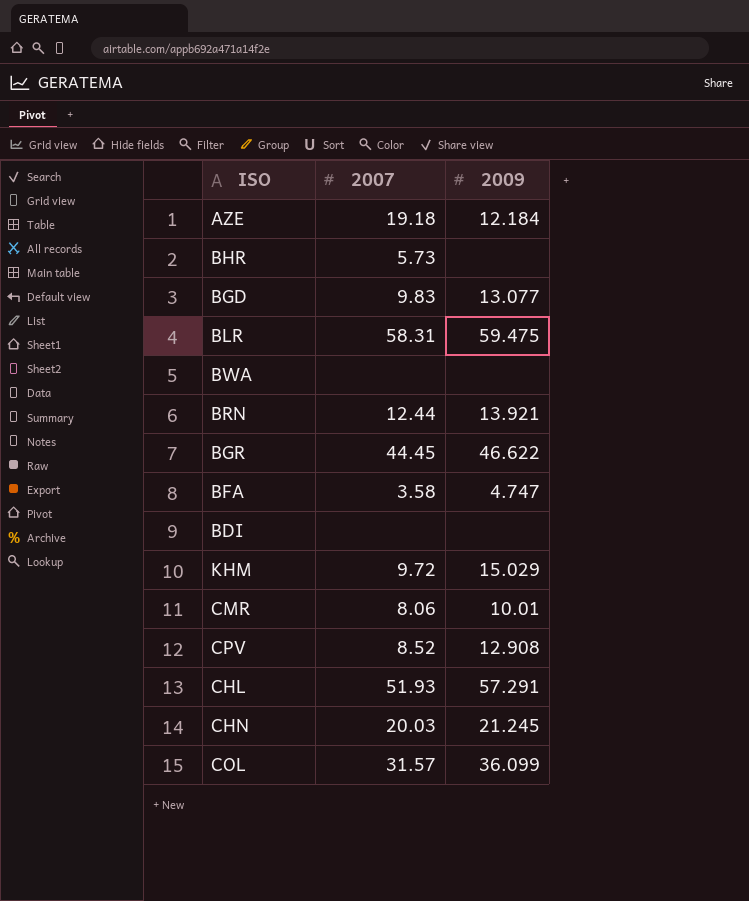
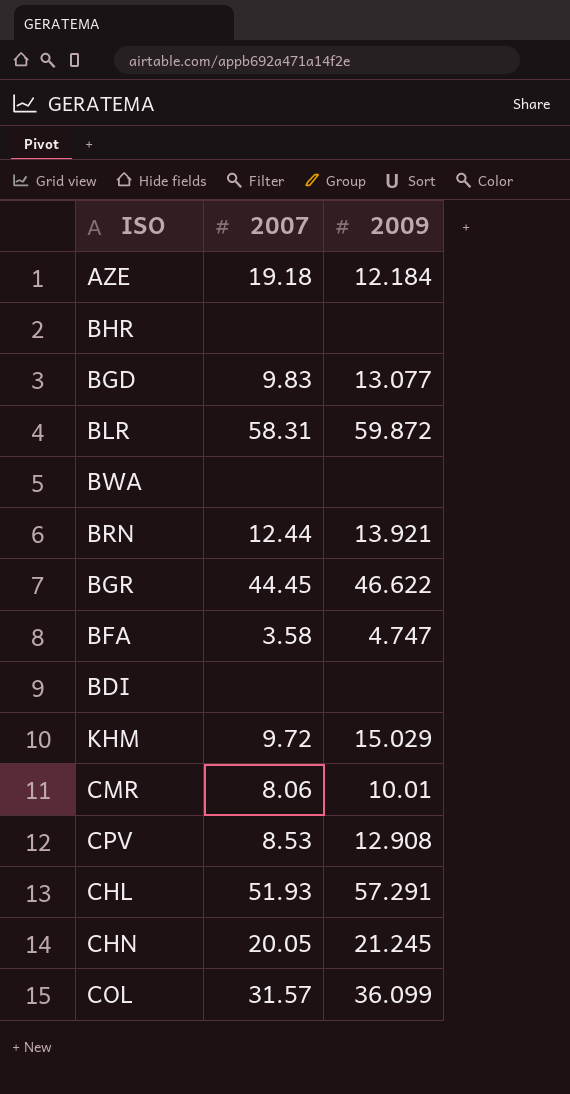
BHR | 2007: 5.73 -> none
BLR | 2009: 59.475 -> 59.872
CPV | 2007: 8.52 -> 8.53
CHN | 2007: 20.03 -> 20.05

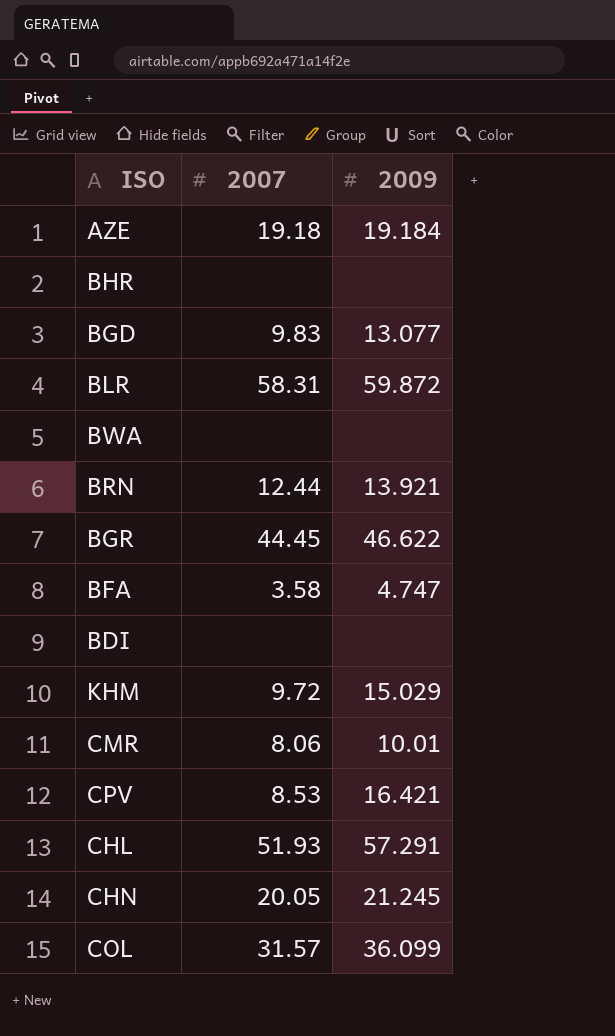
AZE | 2009: 12.184 -> 19.184
CPV | 2009: 12.908 -> 16.421

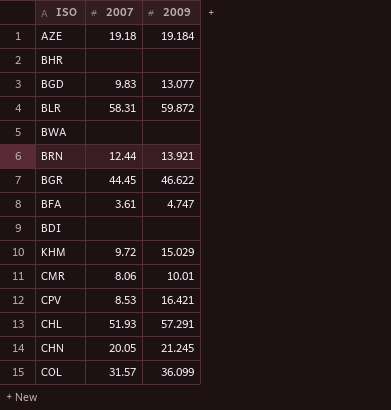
BFA | 2007: 3.58 -> 3.61

